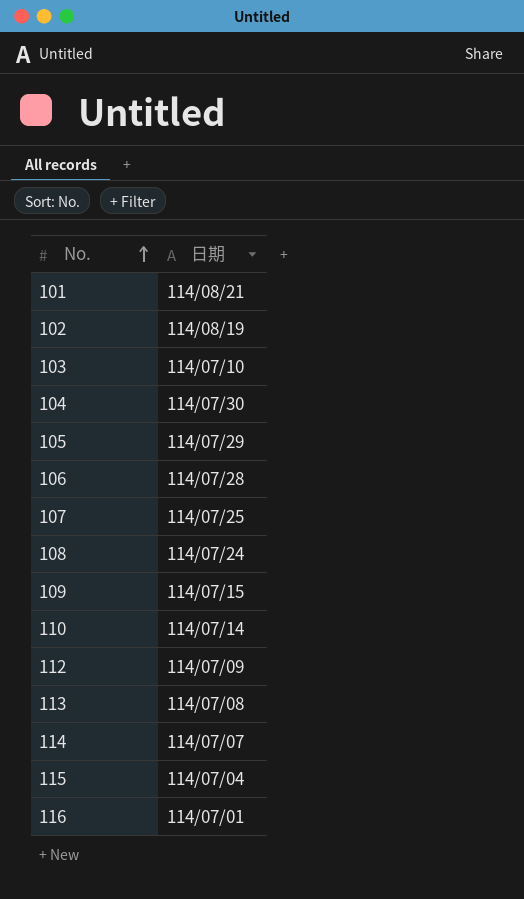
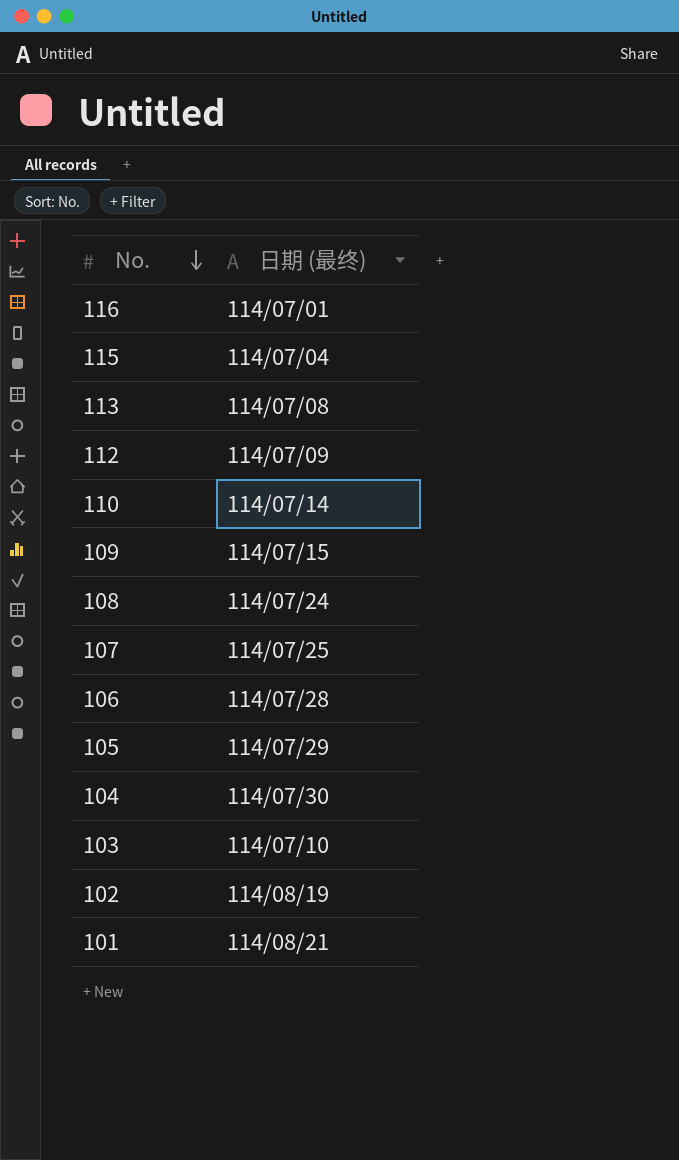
row order: No. ascending -> No. descending
column name: 日期 -> 日期 (最终)
row 114: 114/07/07 -> none

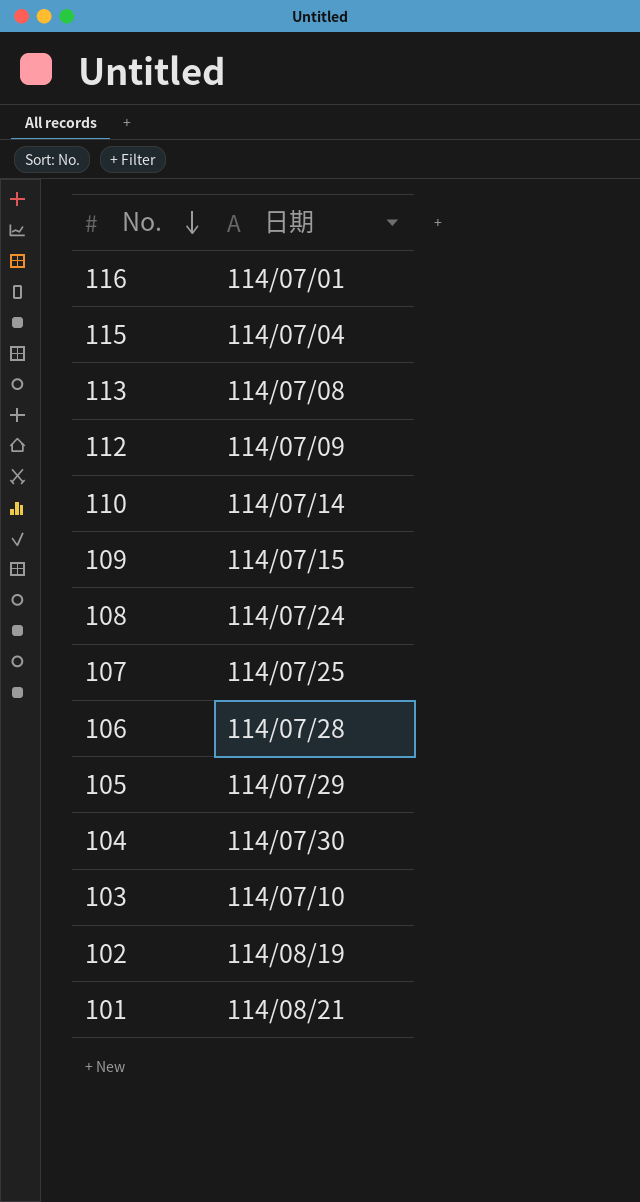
column name: 日期 (最终) -> 日期

